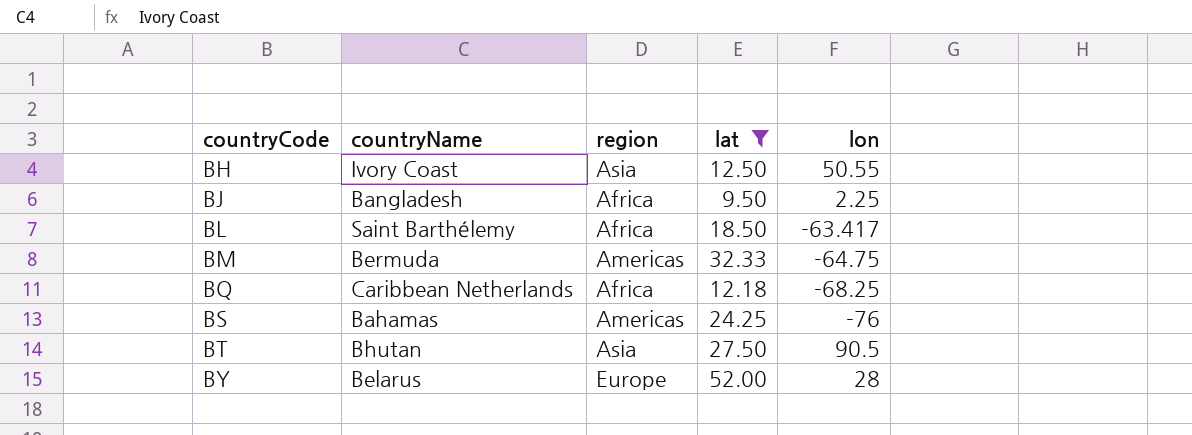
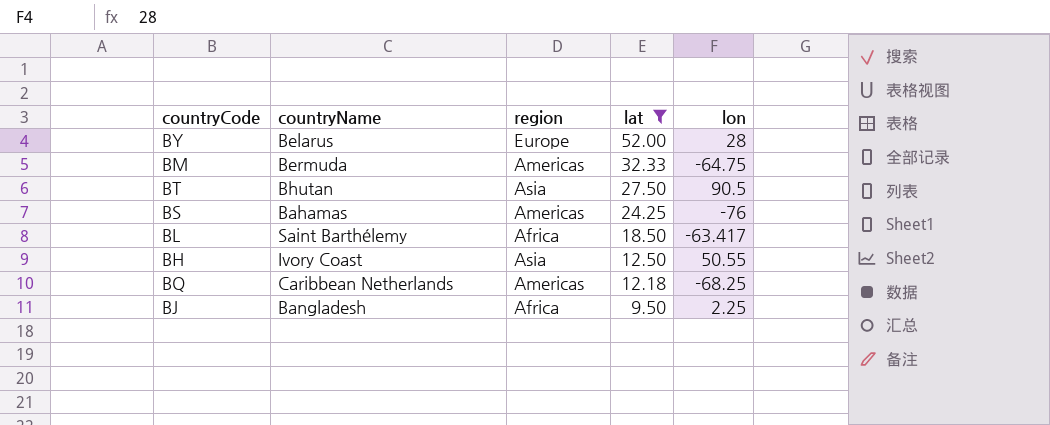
row order: countryCode ascending -> lat descending
BQ | region: Africa -> Americas

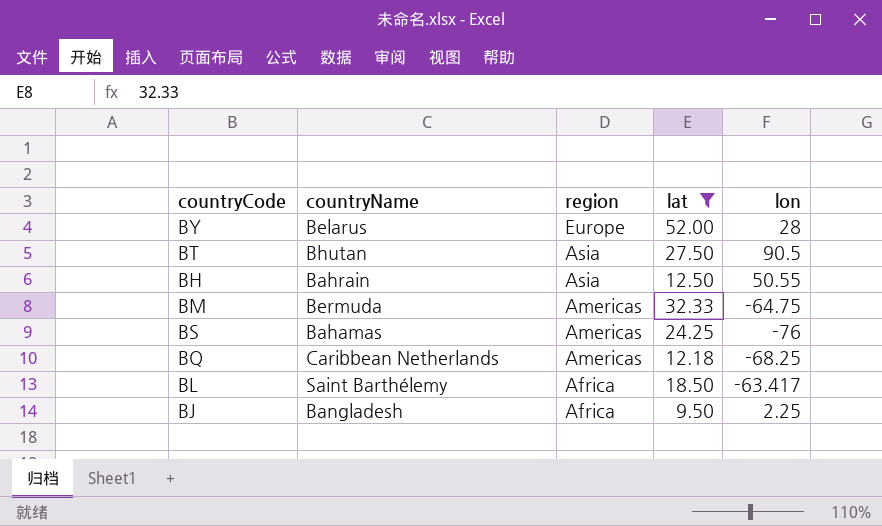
row order: lat descending -> region descending
BH | countryName: Ivory Coast -> Bahrain

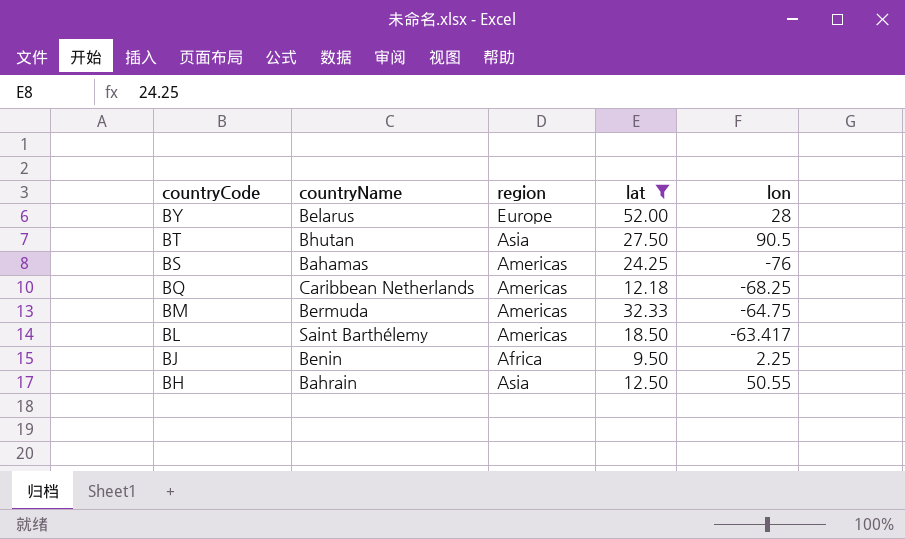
row order: region descending -> countryCode descending
BL | region: Africa -> Americas
BJ | countryName: Bangladesh -> Benin

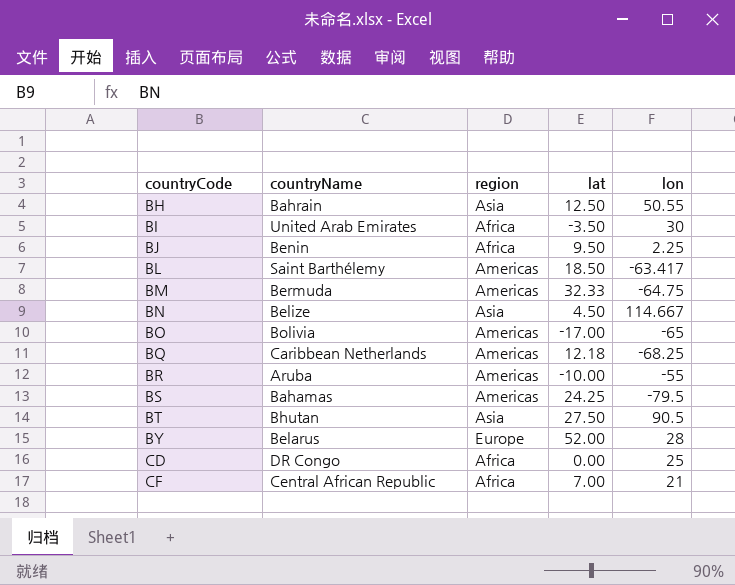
filter: lat >= 9.50 -> none
row order: countryCode descending -> countryCode ascending
BS | lon: -76 -> -79.5

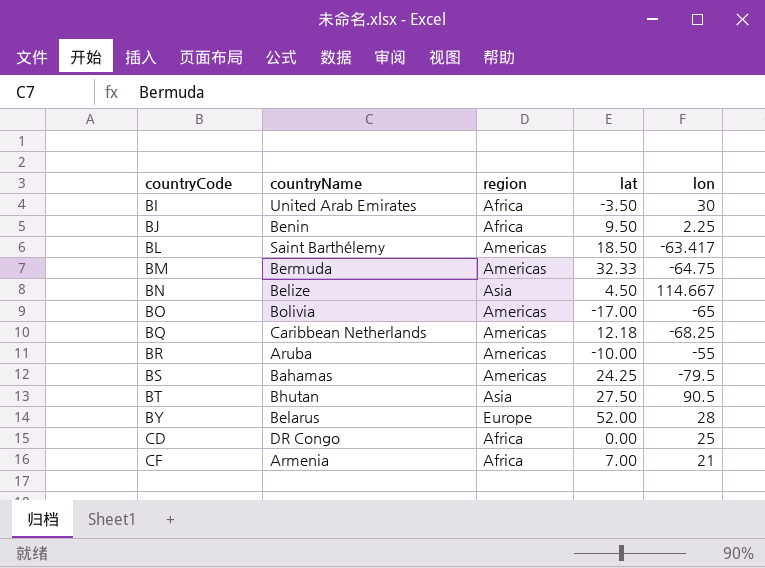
row BH: Bahrain | Asia | 12.50 | 50.55 -> none
CF | countryName: Central African Republic -> Armenia

